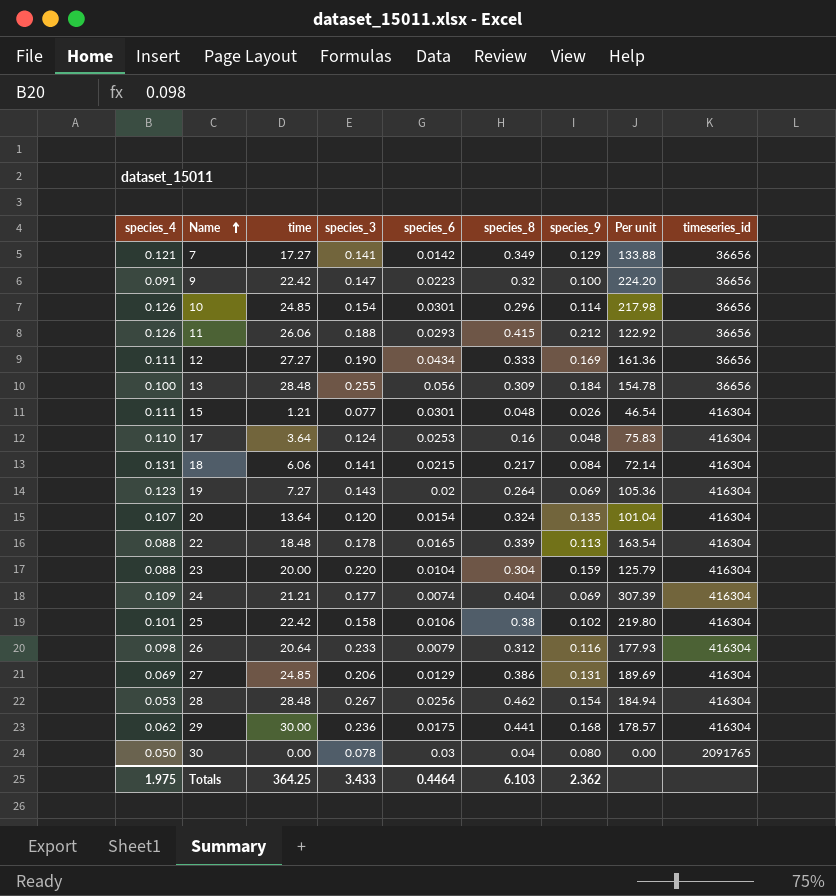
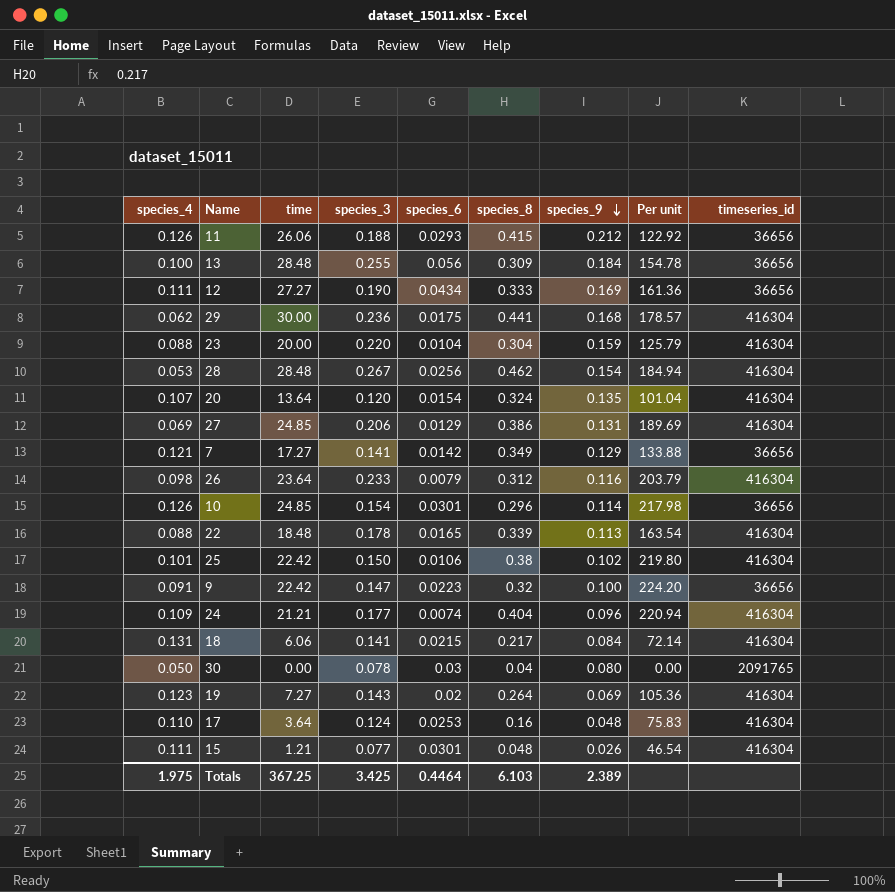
row order: Name ascending -> species_9 descending
26 | time: 20.64 -> 23.64
26 | Per unit: 177.93 -> 203.79
25 | species_3: 0.158 -> 0.150
24 | species_9: 0.069 -> 0.096
24 | Per unit: 307.39 -> 220.94
Totals | time: 364.25 -> 367.25
Totals | species_3: 3.433 -> 3.425
Totals | species_9: 2.362 -> 2.389

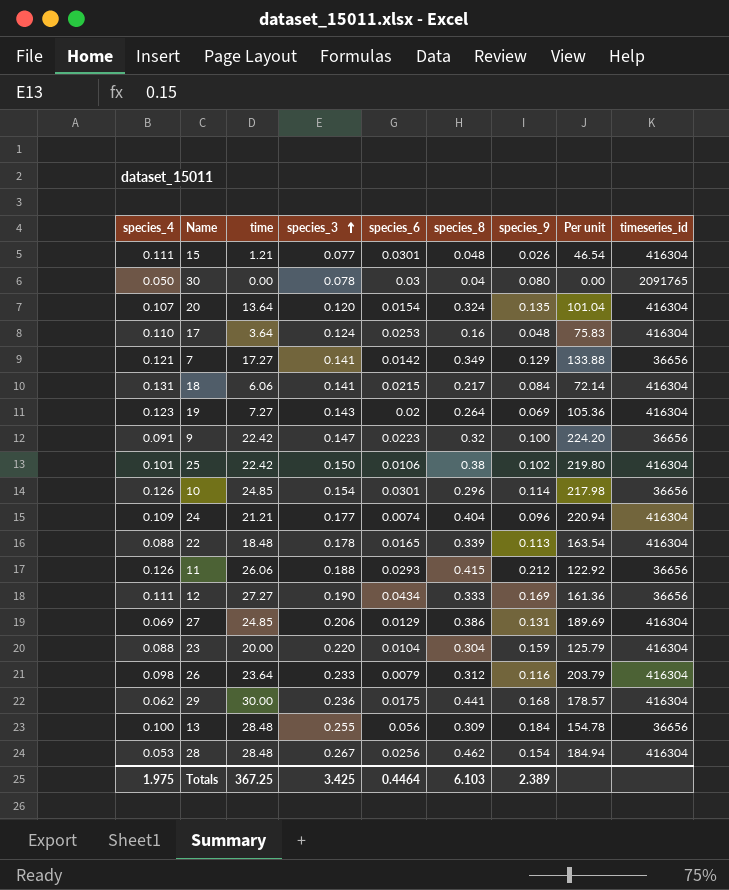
row order: species_9 descending -> species_3 ascending

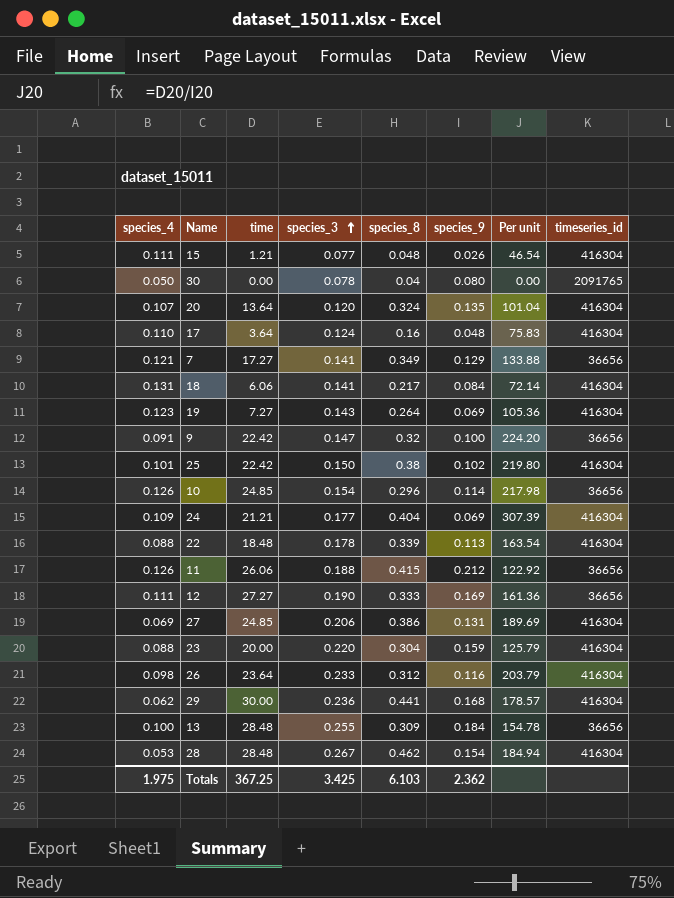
column species_6 | position: 5 -> none
24 | species_9: 0.096 -> 0.069
24 | Per unit: 220.94 -> 307.39
Totals | species_9: 2.389 -> 2.362

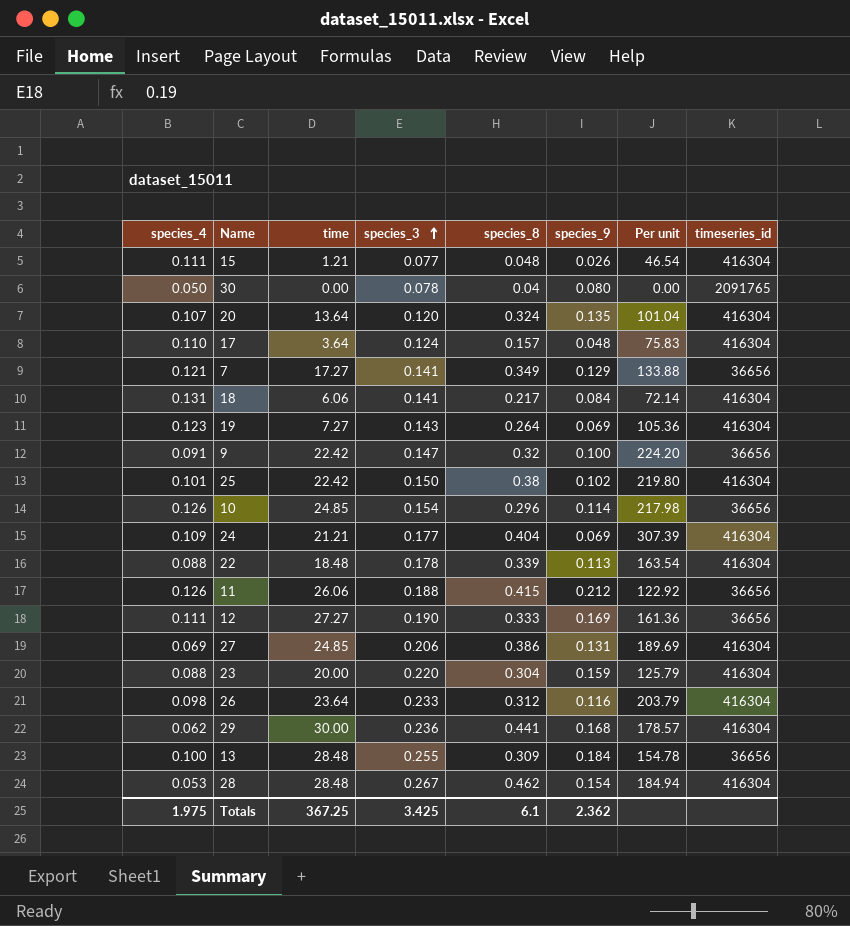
17 | species_8: 0.16 -> 0.157
Totals | species_8: 6.103 -> 6.1

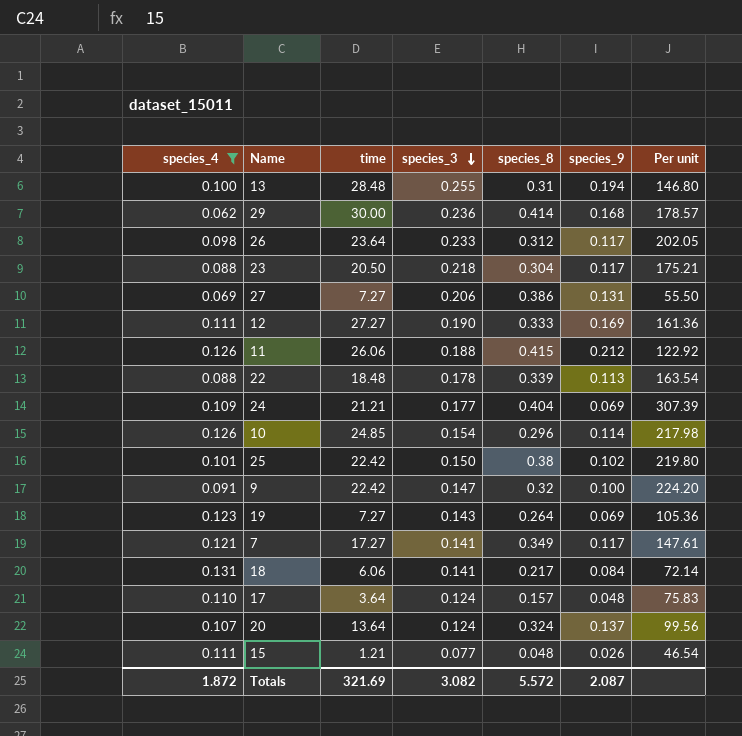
filter: none -> species_4 >= 0.062
row order: species_3 ascending -> species_3 descending
column timeseries_id | position: 8 -> none
13 | species_8: 0.309 -> 0.31
13 | species_9: 0.184 -> 0.194
13 | Per unit: 154.78 -> 146.80
29 | species_8: 0.441 -> 0.414
26 | species_9: 0.116 -> 0.117
26 | Per unit: 203.79 -> 202.05
23 | time: 20.00 -> 20.50
23 | species_3: 0.220 -> 0.218
23 | species_9: 0.159 -> 0.117
23 | Per unit: 125.79 -> 175.21
27 | time: 24.85 -> 7.27
27 | Per unit: 189.69 -> 55.50
7 | species_9: 0.129 -> 0.117
7 | Per unit: 133.88 -> 147.61
20 | species_3: 0.120 -> 0.124
20 | species_9: 0.135 -> 0.137
20 | Per unit: 101.04 -> 99.56
Totals | species_4: 1.975 -> 1.872
Totals | time: 367.25 -> 321.69
Totals | species_3: 3.425 -> 3.082
Totals | species_8: 6.1 -> 5.572
Totals | species_9: 2.362 -> 2.087

